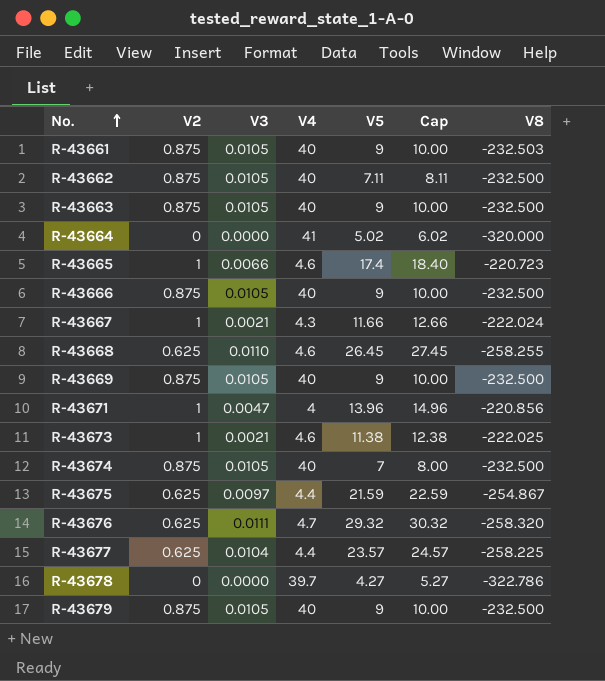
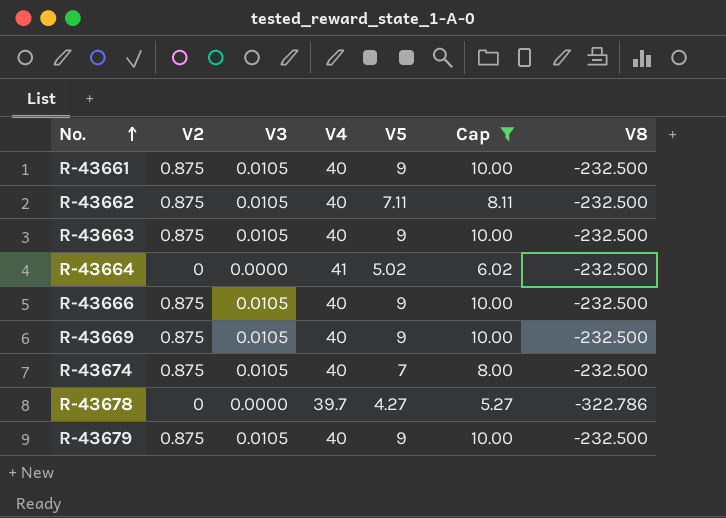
filter: none -> Cap <= 10.00
R-43661 | V8: -232.503 -> -232.500
R-43664 | V8: -320.000 -> -232.500

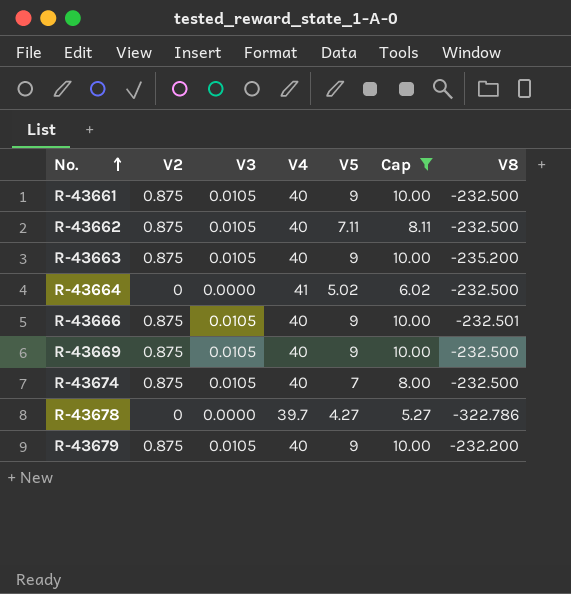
R-43663 | V8: -232.500 -> -235.200
R-43666 | V8: -232.500 -> -232.501
R-43679 | V8: -232.500 -> -232.200

